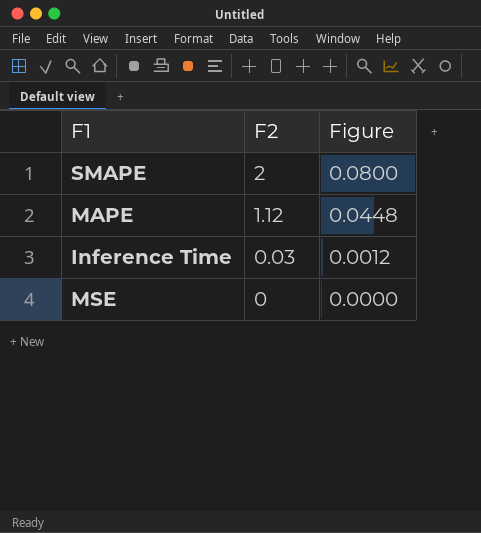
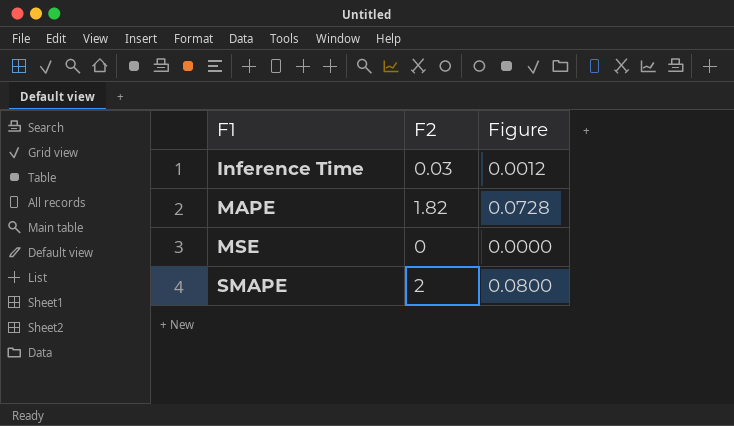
row order: F2 descending -> F1 ascending
MAPE | F2: 1.12 -> 1.82
MAPE | Figure: 0.0448 -> 0.0728

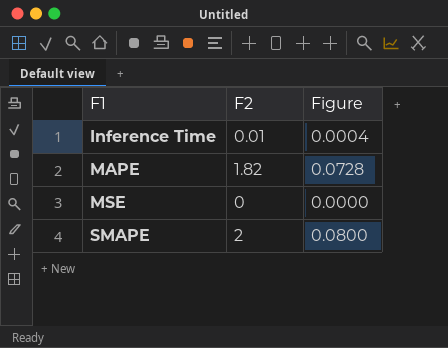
Inference Time | F2: 0.03 -> 0.01
Inference Time | Figure: 0.0012 -> 0.0004

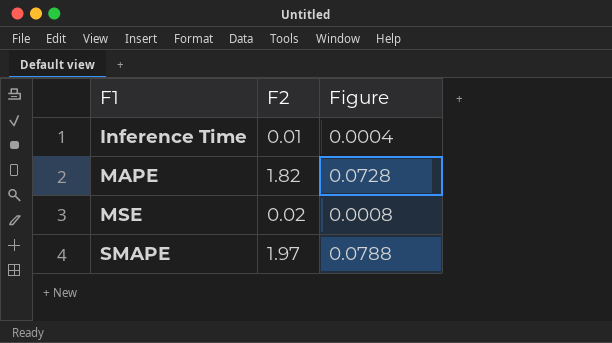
MSE | F2: 0 -> 0.02
MSE | Figure: 0.0000 -> 0.0008
SMAPE | F2: 2 -> 1.97
SMAPE | Figure: 0.0800 -> 0.0788

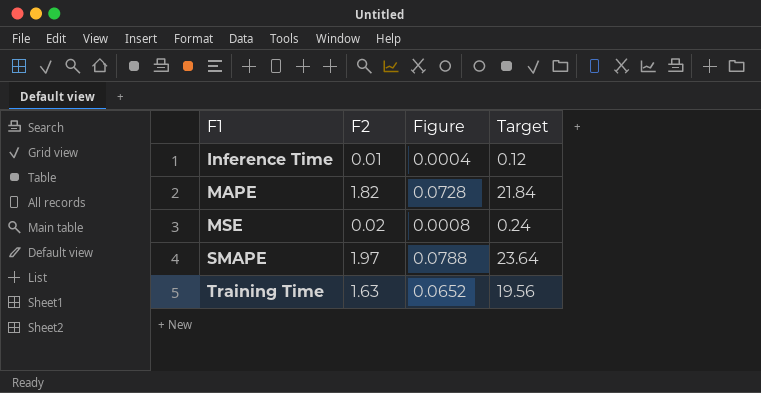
column Target | formula: none -> [F2] * 12
row Training Time: none -> 1.63 | 0.0652 | 19.56

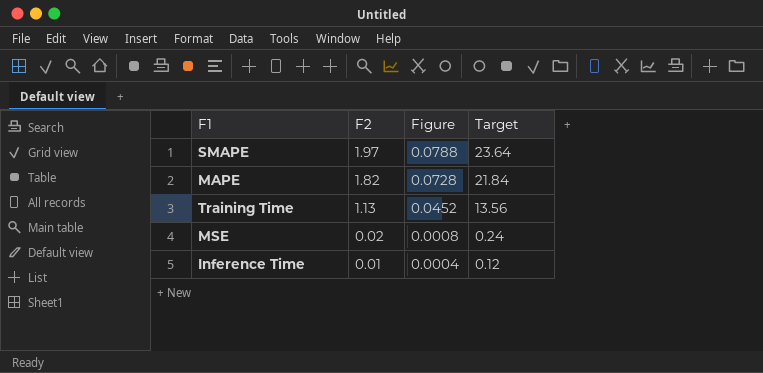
row order: F1 ascending -> F2 descending
Training Time | F2: 1.63 -> 1.13
Training Time | Figure: 0.0652 -> 0.0452
Training Time | Target: 19.56 -> 13.56

